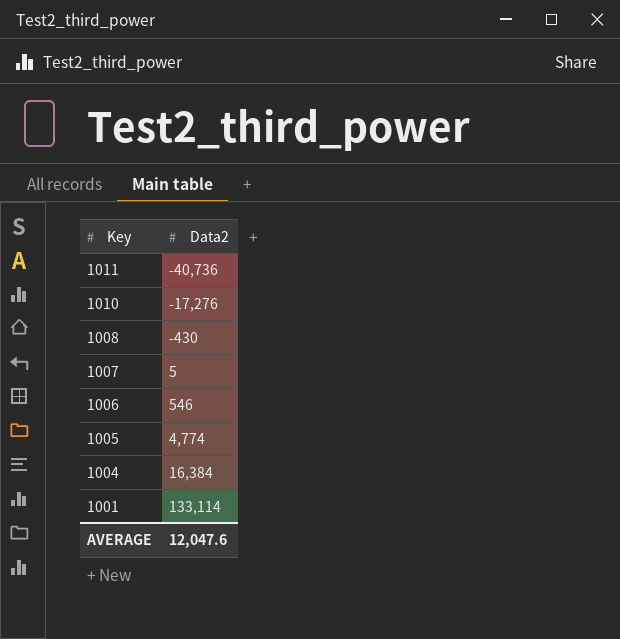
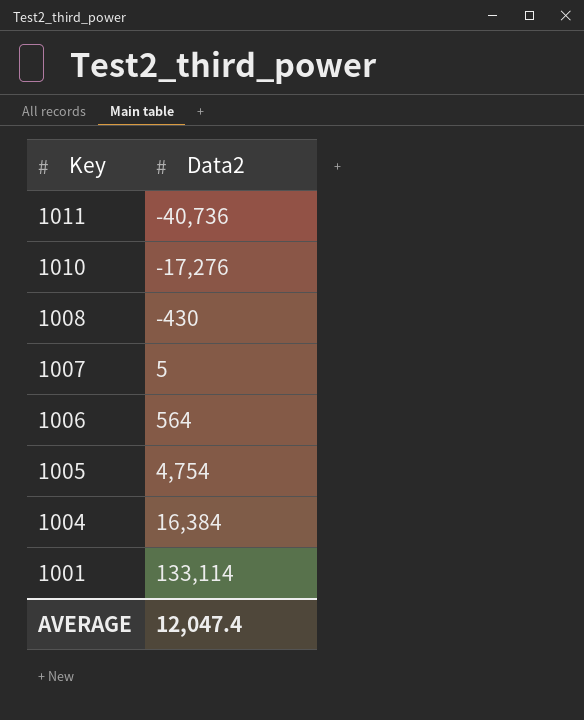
1006 | Data2: 546 -> 564
1005 | Data2: 4,774 -> 4,754
AVERAGE | Data2: 12,047.6 -> 12,047.4

